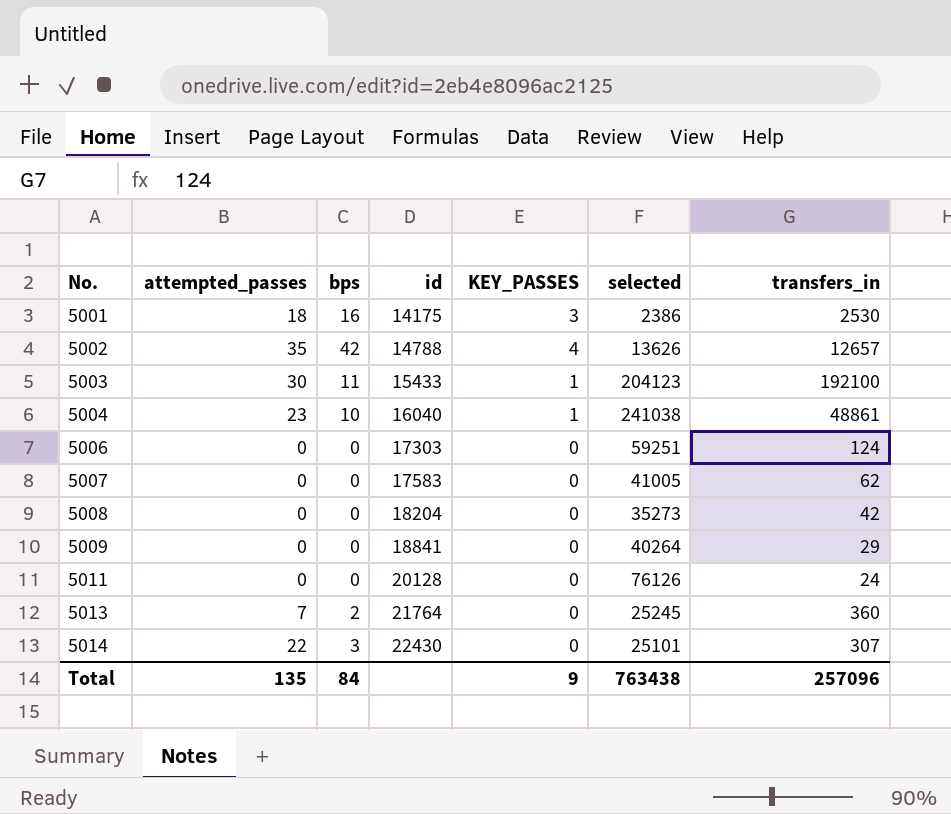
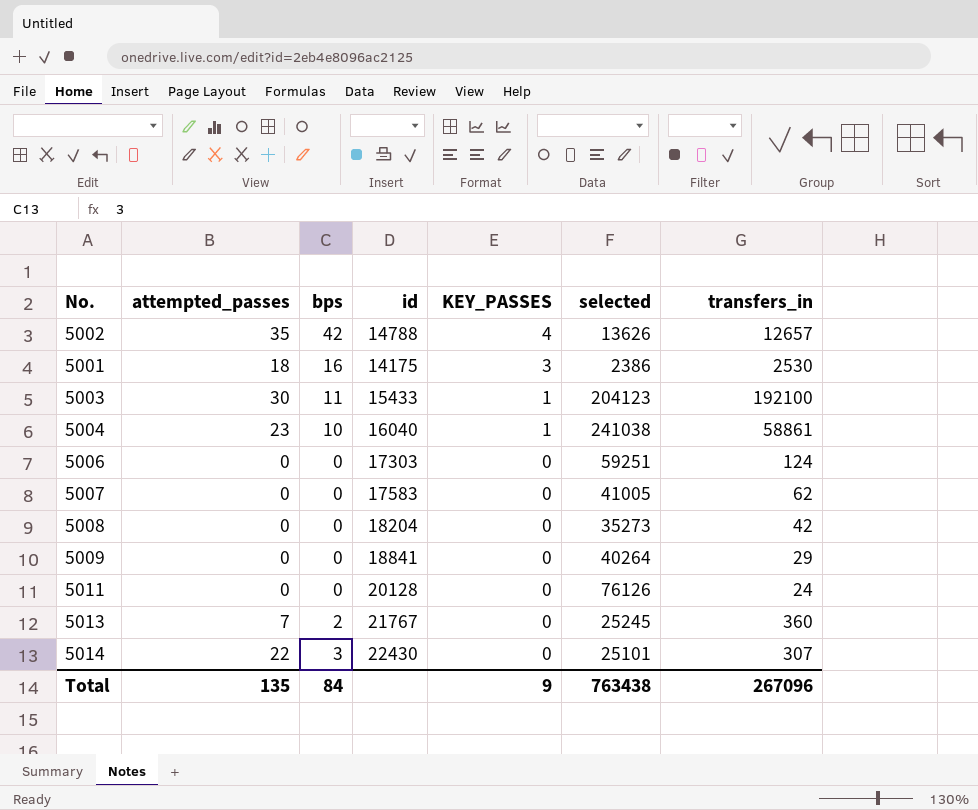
row order: No. ascending -> KEY_PASSES descending
5004 | transfers_in: 48861 -> 58861
5013 | id: 21764 -> 21767
Total | transfers_in: 257096 -> 267096

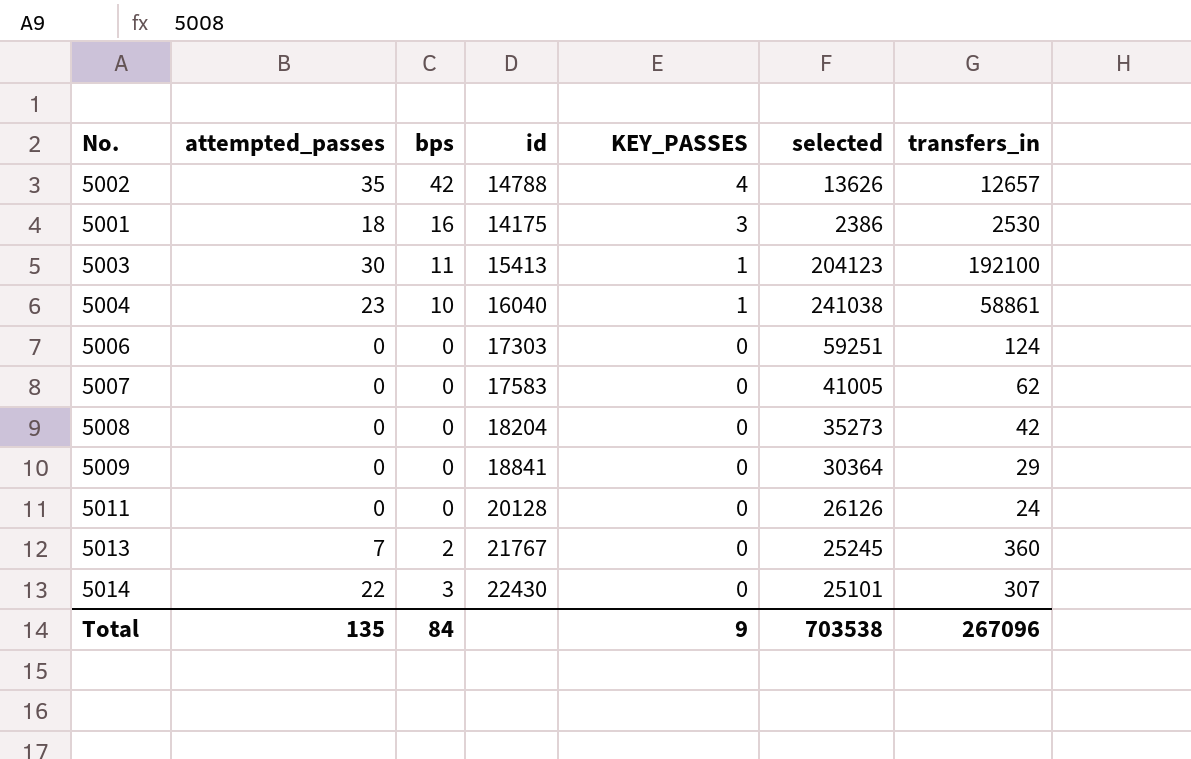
5003 | id: 15433 -> 15413
5009 | selected: 40264 -> 30364
5011 | selected: 76126 -> 26126
Total | selected: 763438 -> 703538

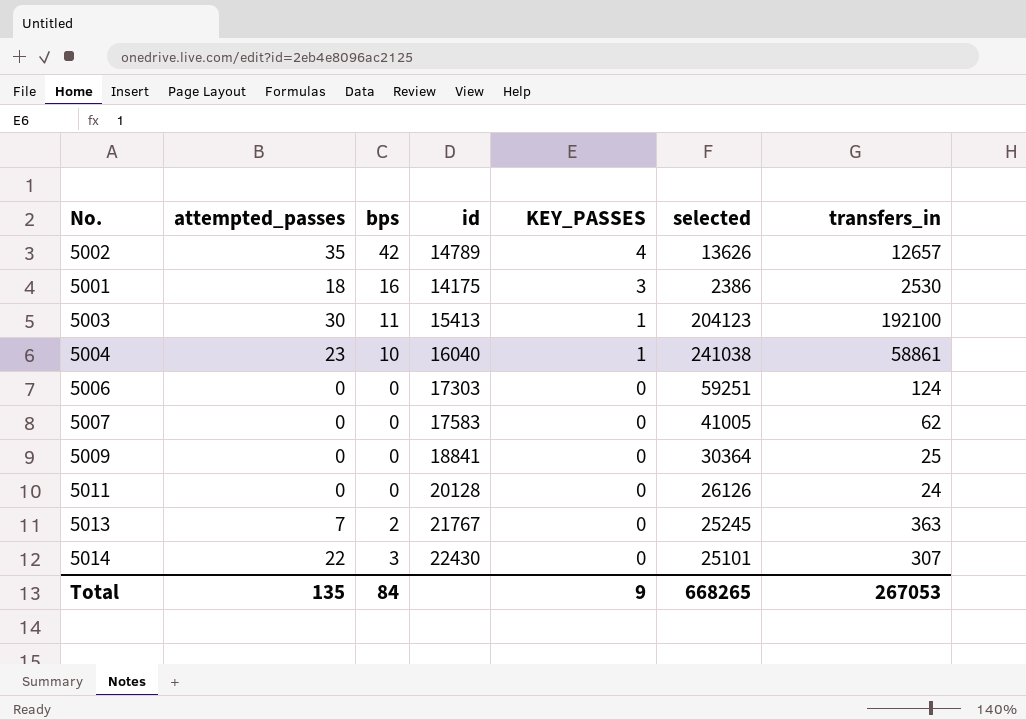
row 5008: 0 | 0 | 18204 | 0 | 35273 | 42 -> none
5002 | id: 14788 -> 14789
5009 | transfers_in: 29 -> 25
5013 | transfers_in: 360 -> 363
Total | selected: 703538 -> 668265
Total | transfers_in: 267096 -> 267053

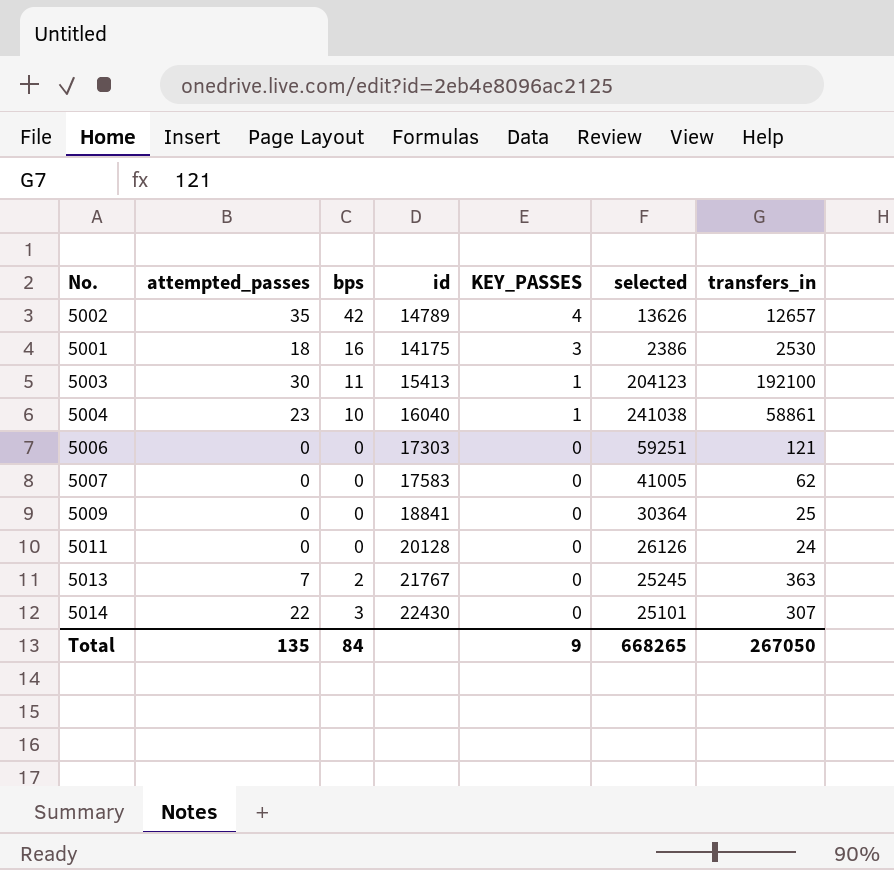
5006 | transfers_in: 124 -> 121
Total | transfers_in: 267053 -> 267050

